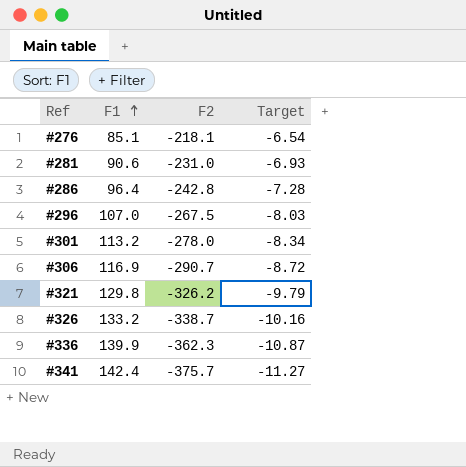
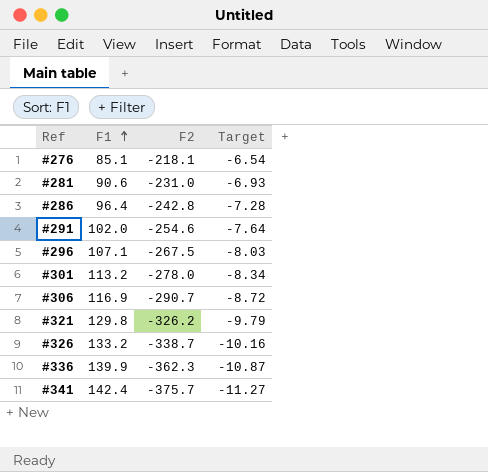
row #291: none -> 102.0 | -254.6 | -7.64
#296 | F1: 107.0 -> 107.1

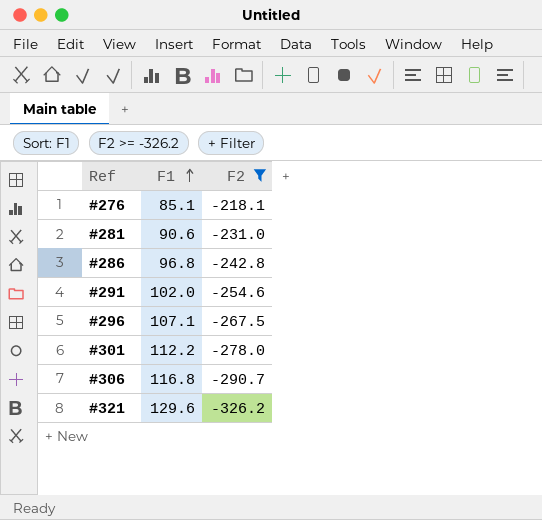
filter: none -> F2 >= -326.2
column Target | formula: [F2] * 0.03 -> none
#286 | F1: 96.4 -> 96.8
#301 | F1: 113.2 -> 112.2
#306 | F1: 116.9 -> 116.8
#321 | F1: 129.8 -> 129.6

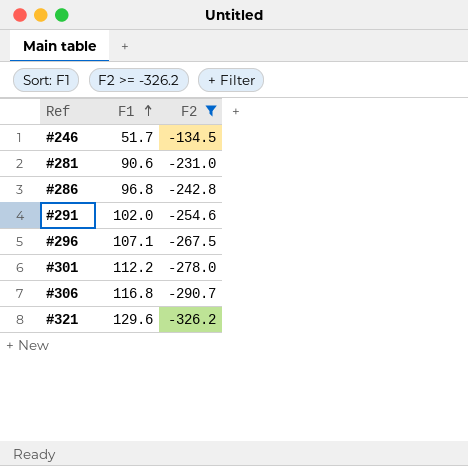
row #276: 85.1 | -218.1 -> none
row #246: none -> 51.7 | -134.5

